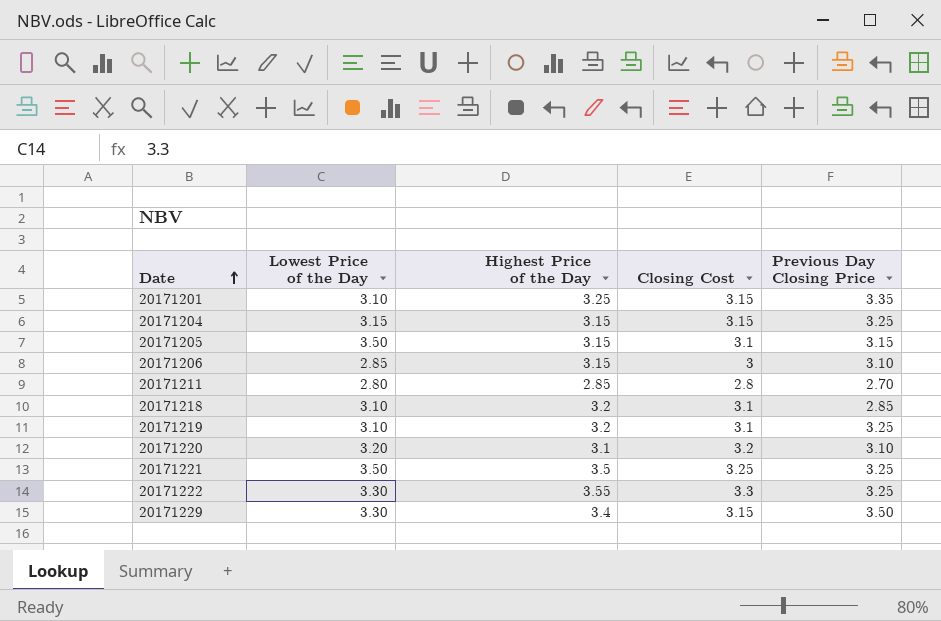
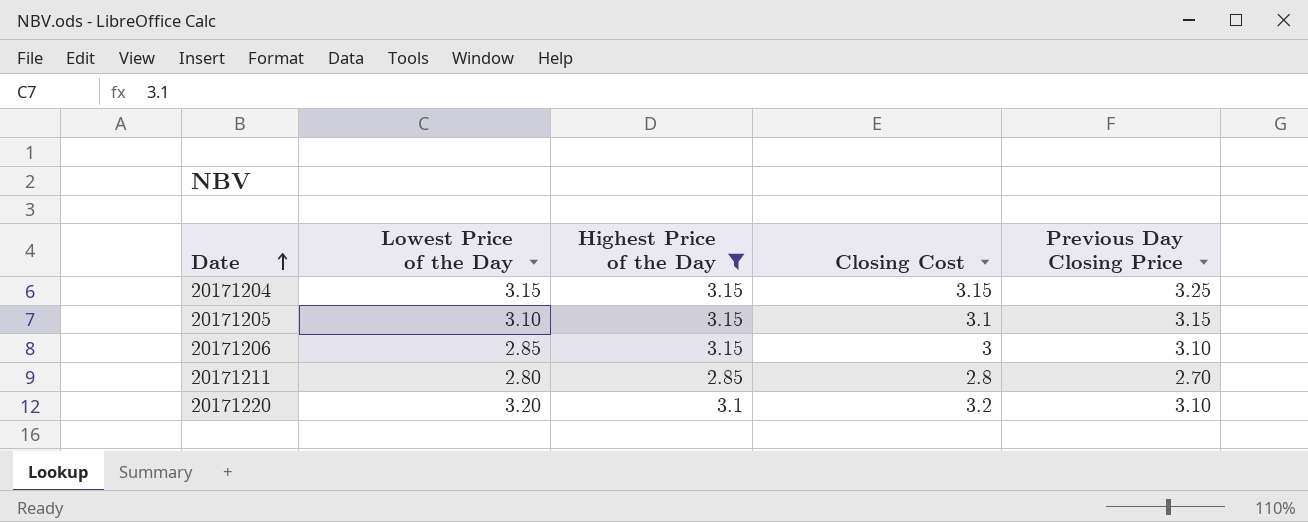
filter: none -> Highest Price of the Day <= 3.15
20171205 | Lowest Price of the Day: 3.50 -> 3.10

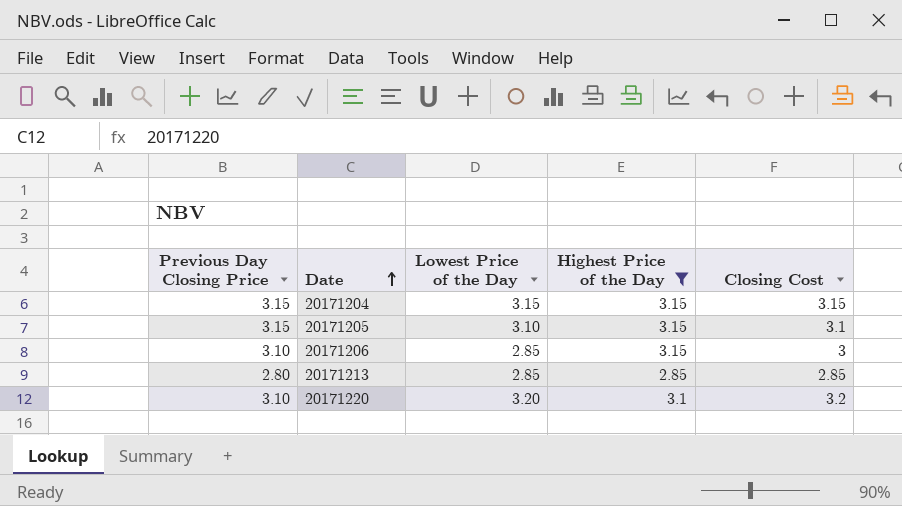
column Previous Day Closing Price | position: 5 -> 1
row 20171211: 2.80 | 2.85 | 2.8 | 2.70 -> none
20171204 | Previous Day Closing Price: 3.25 -> 3.15
row 20171213: none -> 2.80 | 2.85 | 2.85 | 2.85

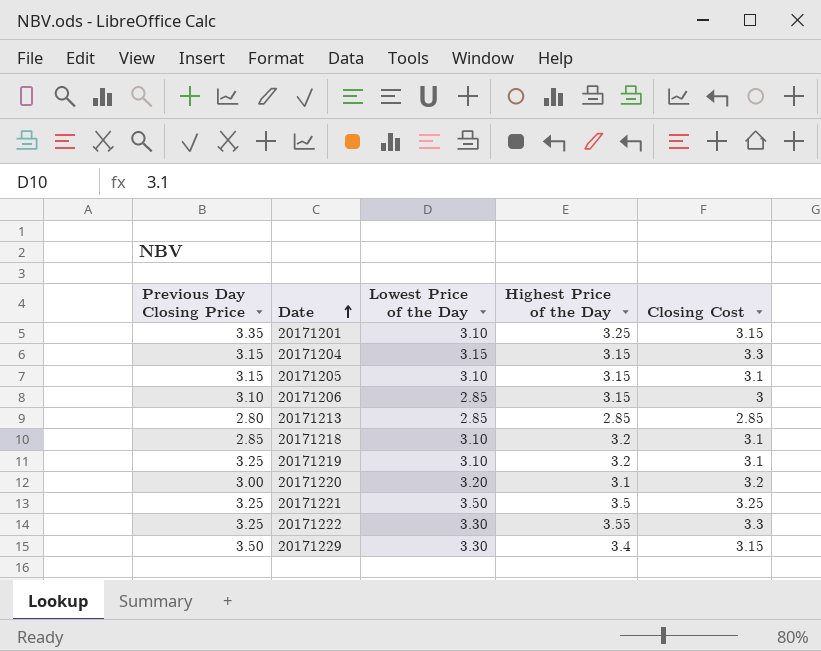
filter: Highest Price of the Day <= 3.15 -> none
20171204 | Closing Cost: 3.15 -> 3.3
20171220 | Previous Day Closing Price: 3.10 -> 3.00

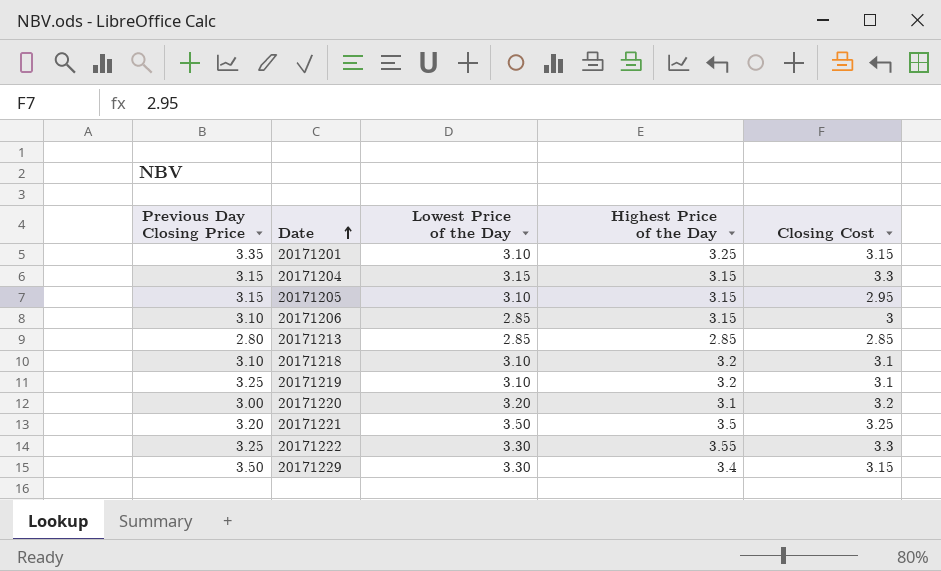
20171205 | Closing Cost: 3.1 -> 2.95
20171218 | Previous Day Closing Price: 2.85 -> 3.10
20171221 | Previous Day Closing Price: 3.25 -> 3.20

